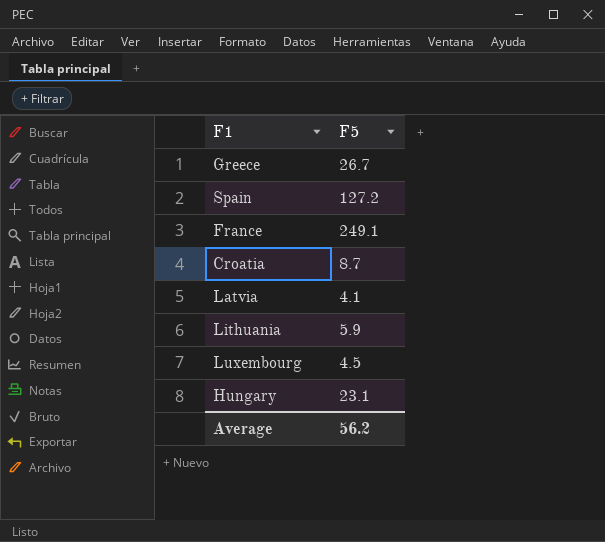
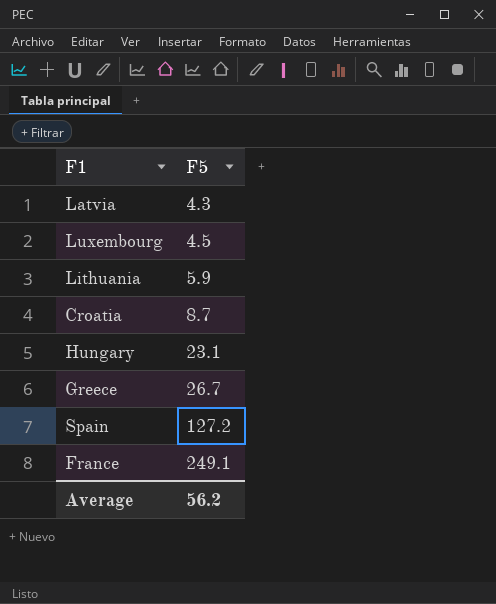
row order: none -> F5 ascending
Latvia | F5: 4.1 -> 4.3

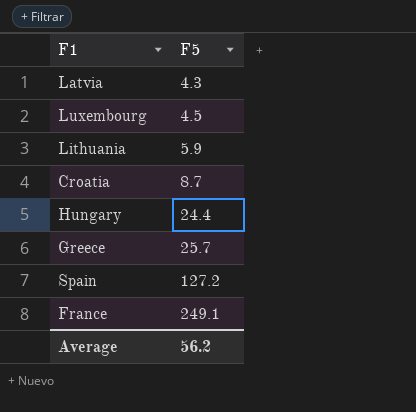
Hungary | F5: 23.1 -> 24.4
Greece | F5: 26.7 -> 25.7

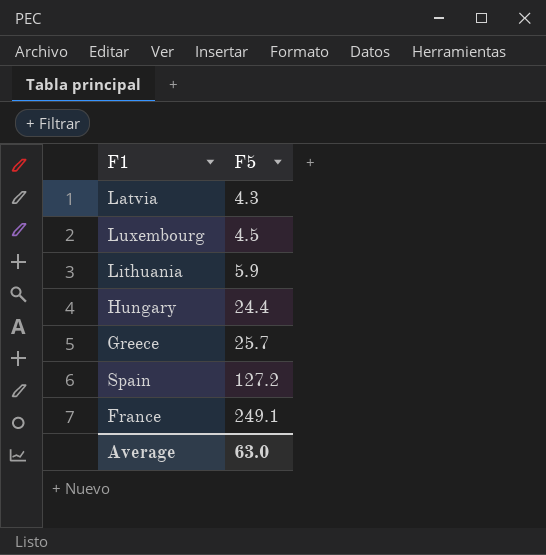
row Croatia: 8.7 -> none
Average | F5: 56.2 -> 63.0

